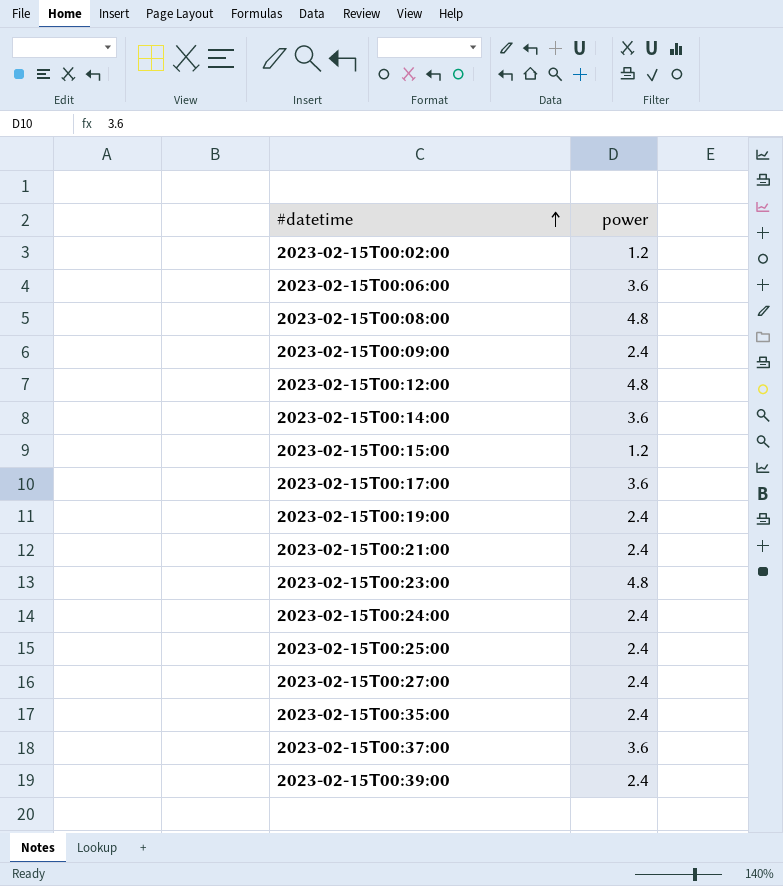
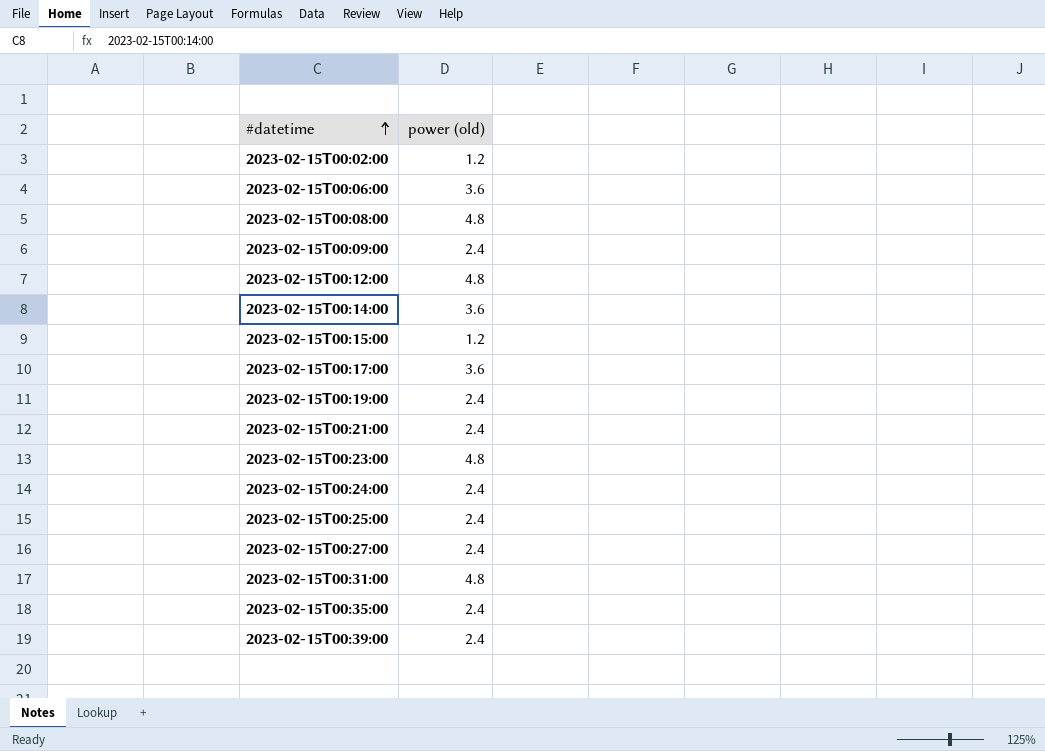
column name: power -> power (old)
row 2023-02-15T00:37:00: 3.6 -> none
row 2023-02-15T00:31:00: none -> 4.8

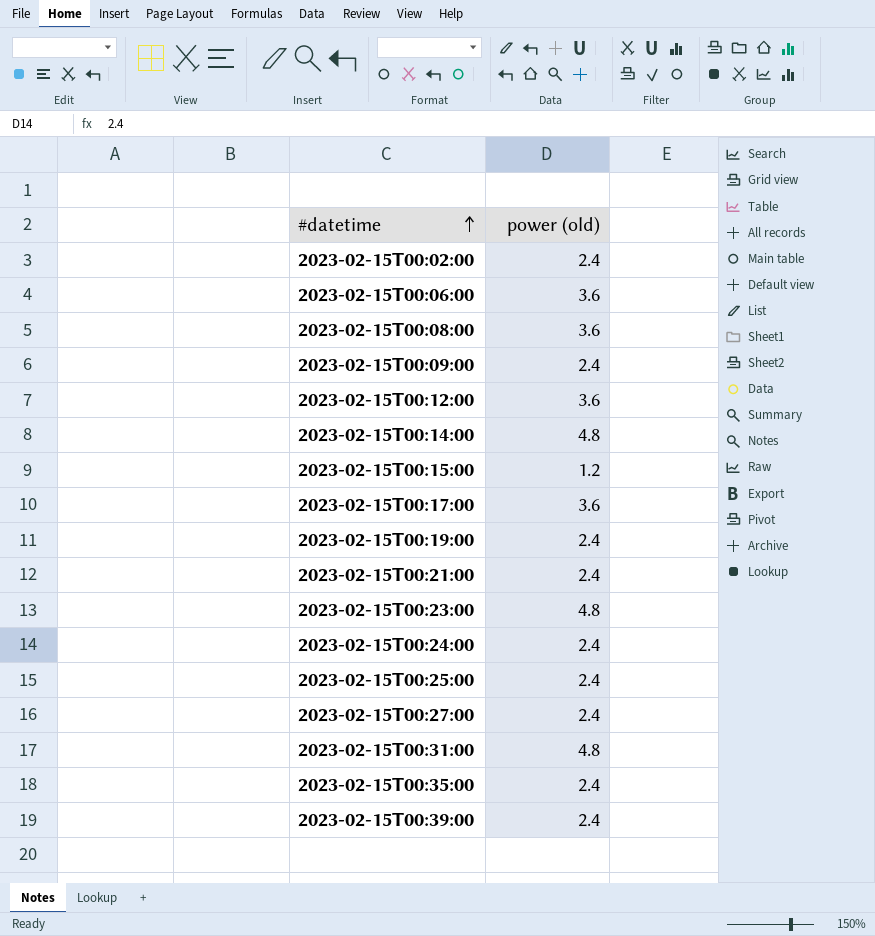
2023-02-15T00:02:00 | power (old): 1.2 -> 2.4
2023-02-15T00:08:00 | power (old): 4.8 -> 3.6
2023-02-15T00:12:00 | power (old): 4.8 -> 3.6
2023-02-15T00:14:00 | power (old): 3.6 -> 4.8

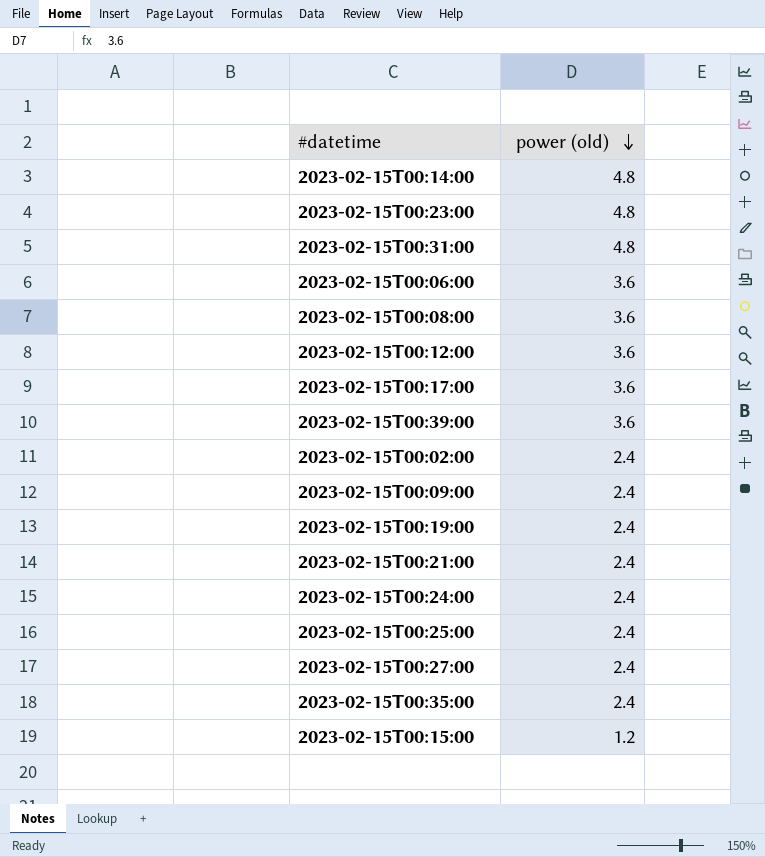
row order: #datetime ascending -> power (old) descending
2023-02-15T00:39:00 | power (old): 2.4 -> 3.6

